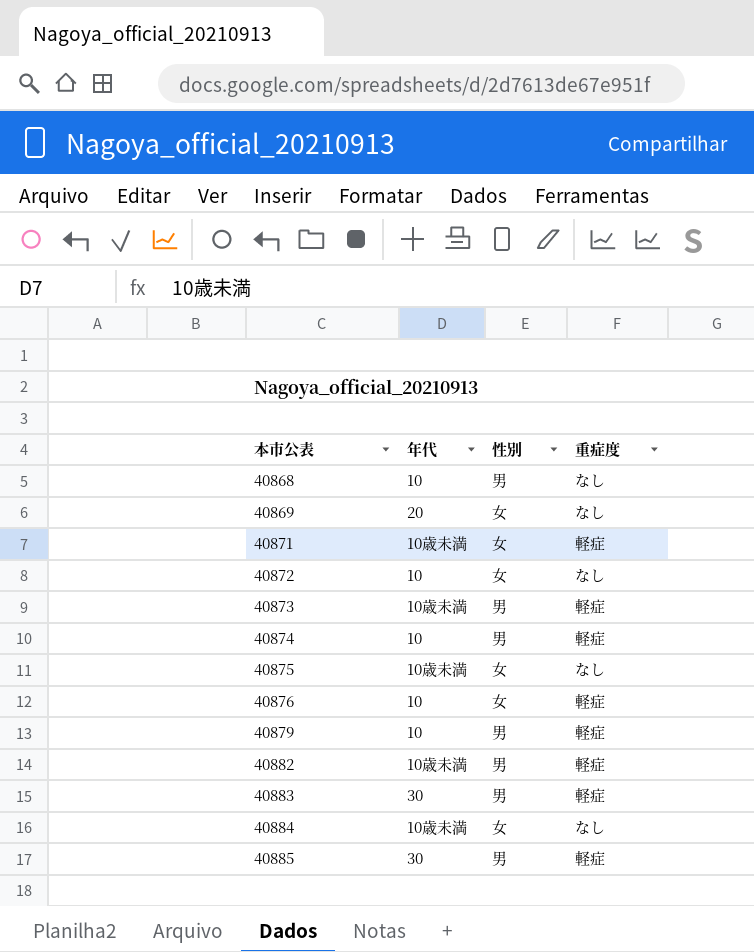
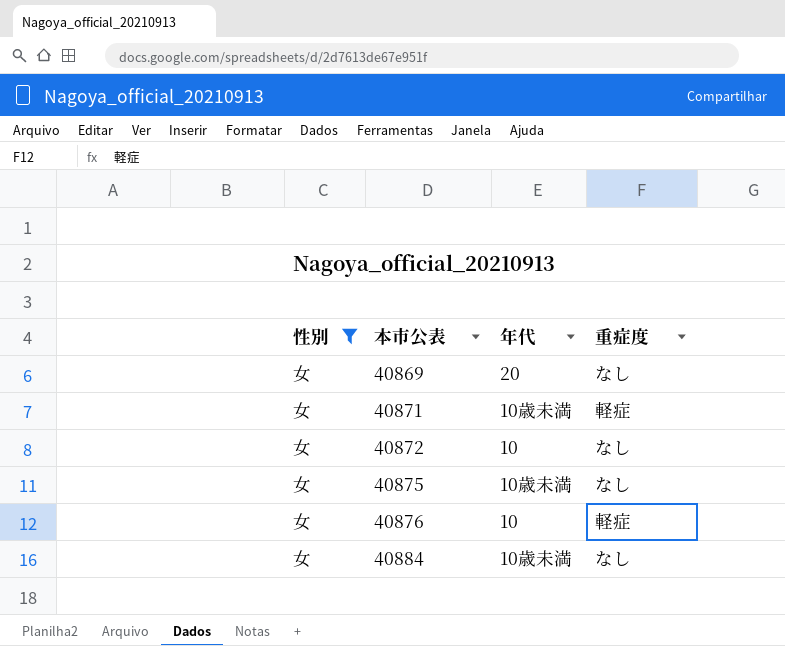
filter: none -> 性別 = 女
column 性別 | position: 3 -> 1

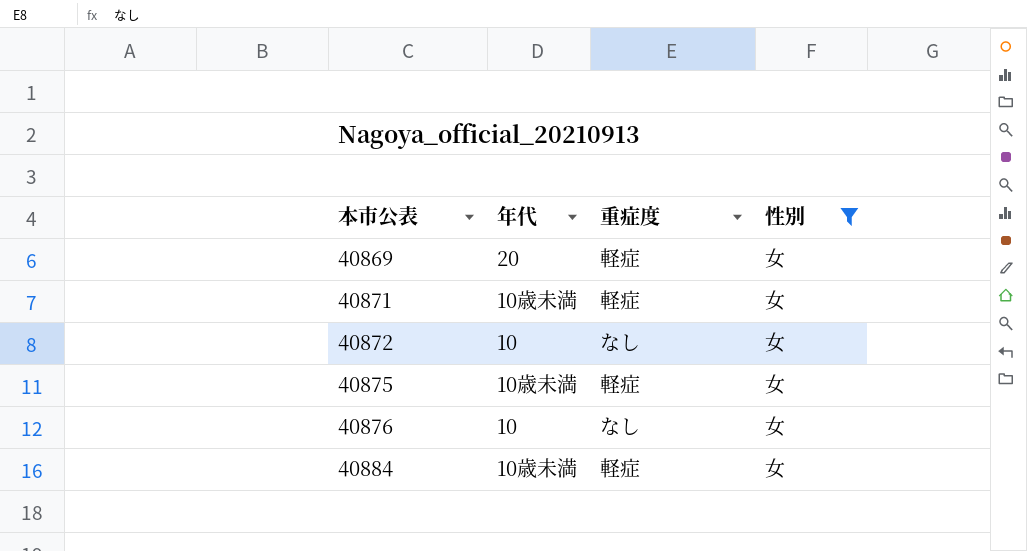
column 性別 | position: 1 -> 4
40869 | 重症度: なし -> 軽症
40875 | 重症度: なし -> 軽症
40876 | 重症度: 軽症 -> なし
40884 | 重症度: なし -> 軽症

